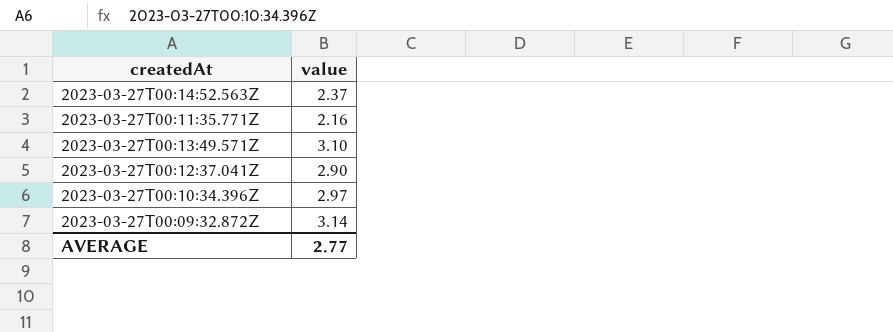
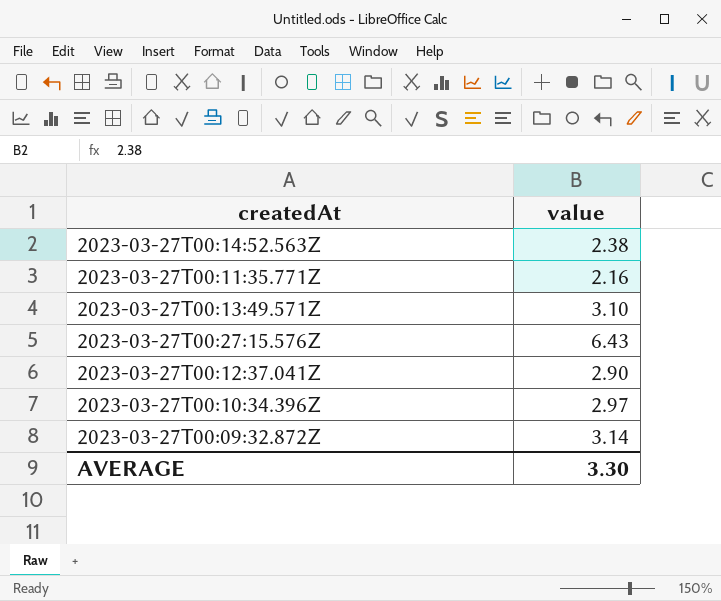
2023-03-27T00:14:52.563Z | value: 2.37 -> 2.38
row 2023-03-27T00:27:15.576Z: none -> 6.43
AVERAGE | value: 2.77 -> 3.30

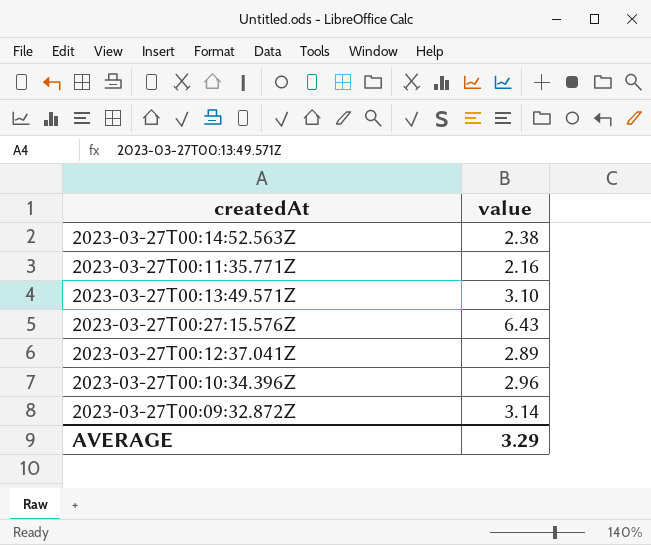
2023-03-27T00:12:37.041Z | value: 2.90 -> 2.89
2023-03-27T00:10:34.396Z | value: 2.97 -> 2.96
AVERAGE | value: 3.30 -> 3.29

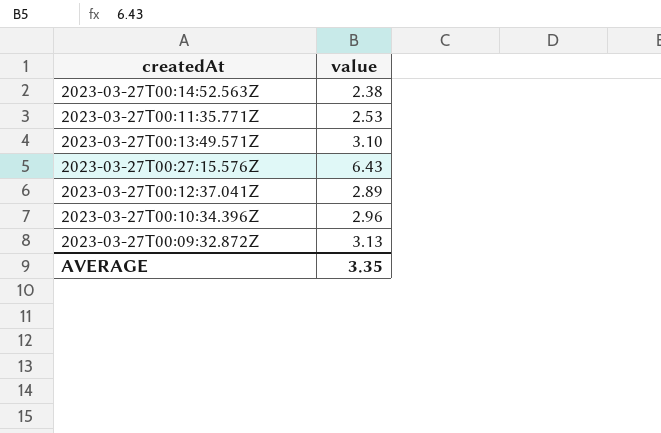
2023-03-27T00:11:35.771Z | value: 2.16 -> 2.53
2023-03-27T00:09:32.872Z | value: 3.14 -> 3.13
AVERAGE | value: 3.29 -> 3.35

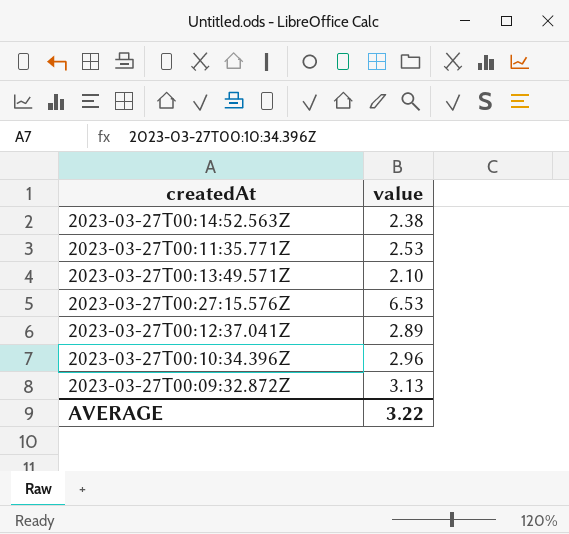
2023-03-27T00:13:49.571Z | value: 3.10 -> 2.10
2023-03-27T00:27:15.576Z | value: 6.43 -> 6.53
AVERAGE | value: 3.35 -> 3.22

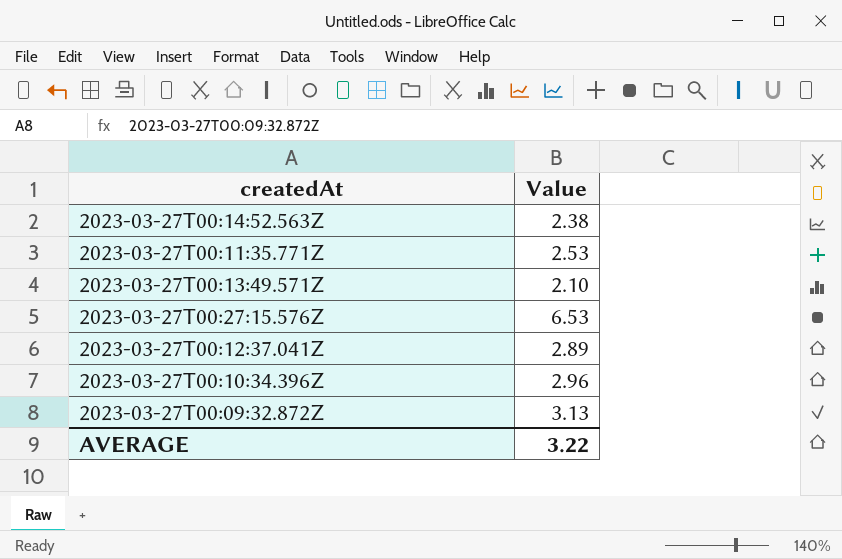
column name: value -> Value

